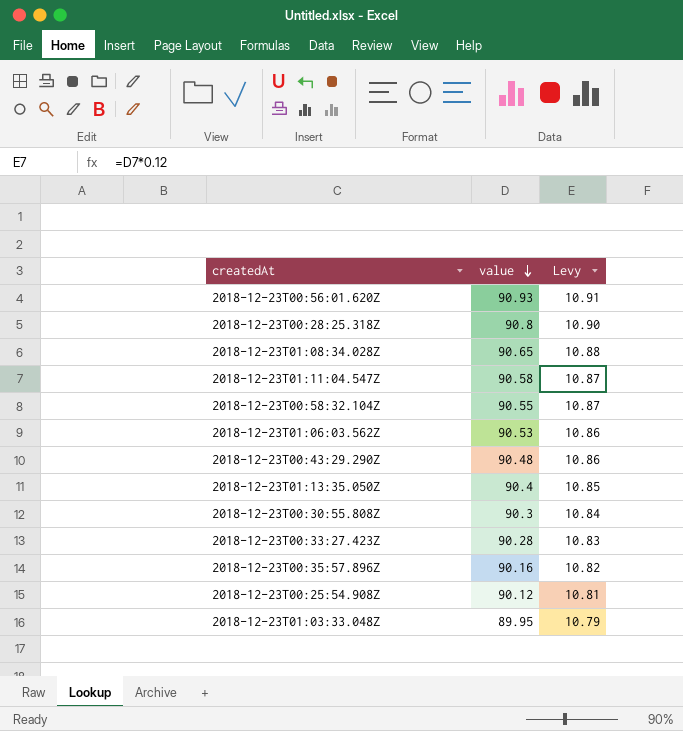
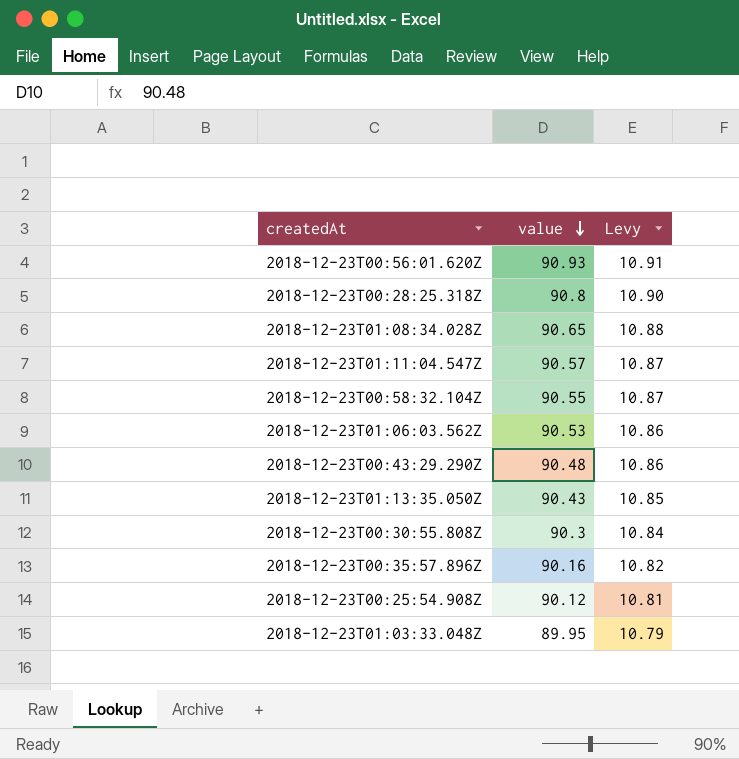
row 2018-12-23T00:33:27.423Z: 90.28 | 10.83 -> none
2018-12-23T01:11:04.547Z | value: 90.58 -> 90.57
2018-12-23T01:13:35.050Z | value: 90.4 -> 90.43

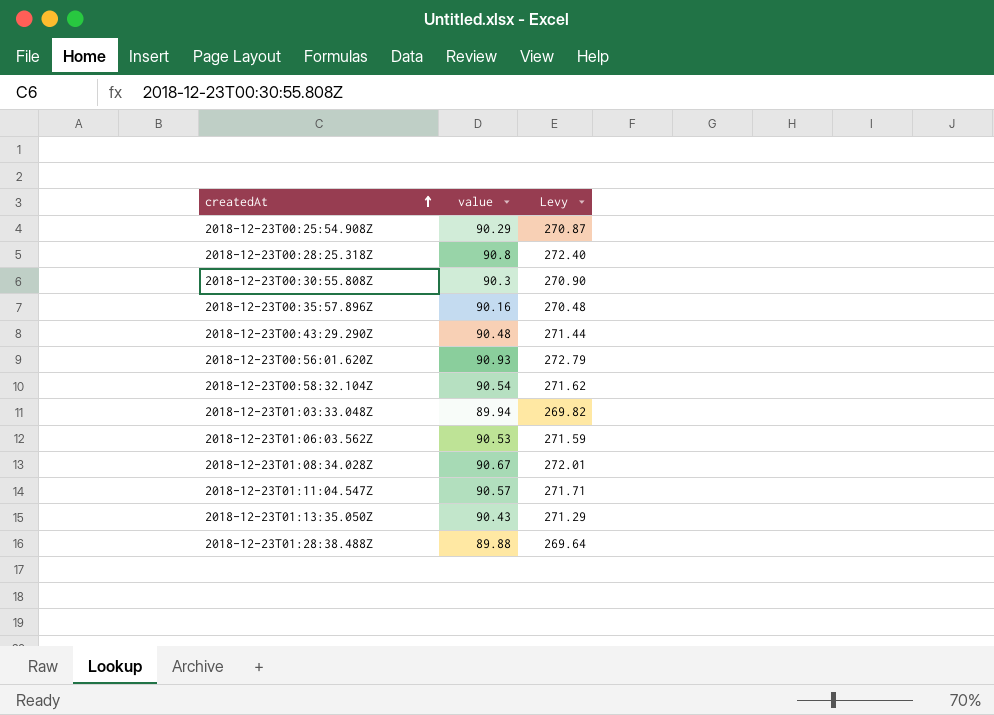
row order: value descending -> createdAt ascending
column Levy | formula: [value] * 0.12 -> [value] * 3
2018-12-23T00:25:54.908Z | value: 90.12 -> 90.29
2018-12-23T00:58:32.104Z | value: 90.55 -> 90.54
2018-12-23T01:03:33.048Z | value: 89.95 -> 89.94
2018-12-23T01:08:34.028Z | value: 90.65 -> 90.67
row 2018-12-23T01:28:38.488Z: none -> 89.88 | 269.64

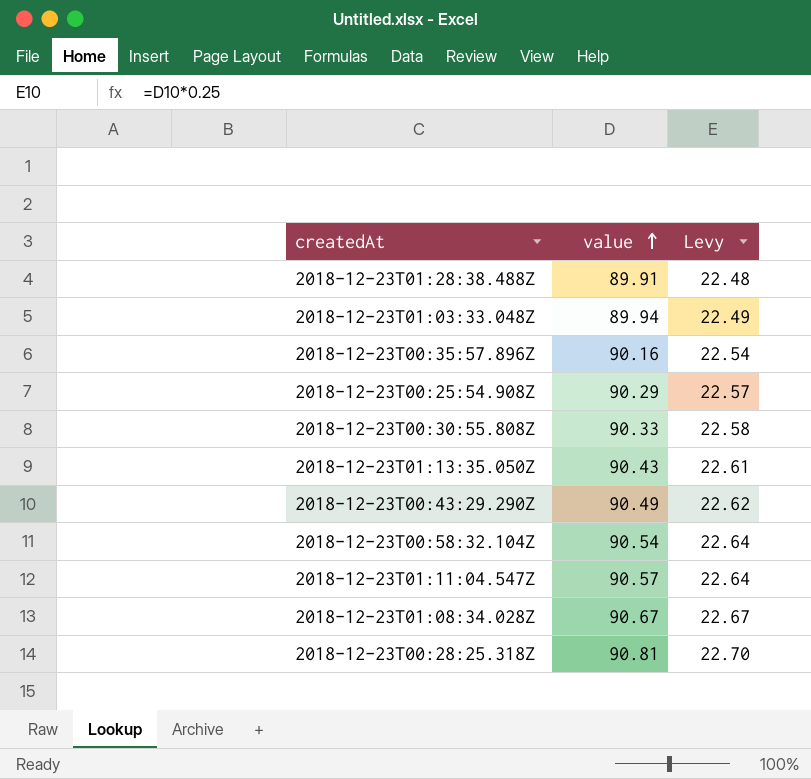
row order: createdAt ascending -> value ascending
column Levy | formula: [value] * 3 -> [value] * 0.25
row 2018-12-23T00:56:01.620Z: 90.93 | 272.79 -> none
row 2018-12-23T01:06:03.562Z: 90.53 | 271.59 -> none
2018-12-23T01:28:38.488Z | value: 89.88 -> 89.91
2018-12-23T00:30:55.808Z | value: 90.3 -> 90.33
2018-12-23T00:43:29.290Z | value: 90.48 -> 90.49
2018-12-23T00:28:25.318Z | value: 90.8 -> 90.81

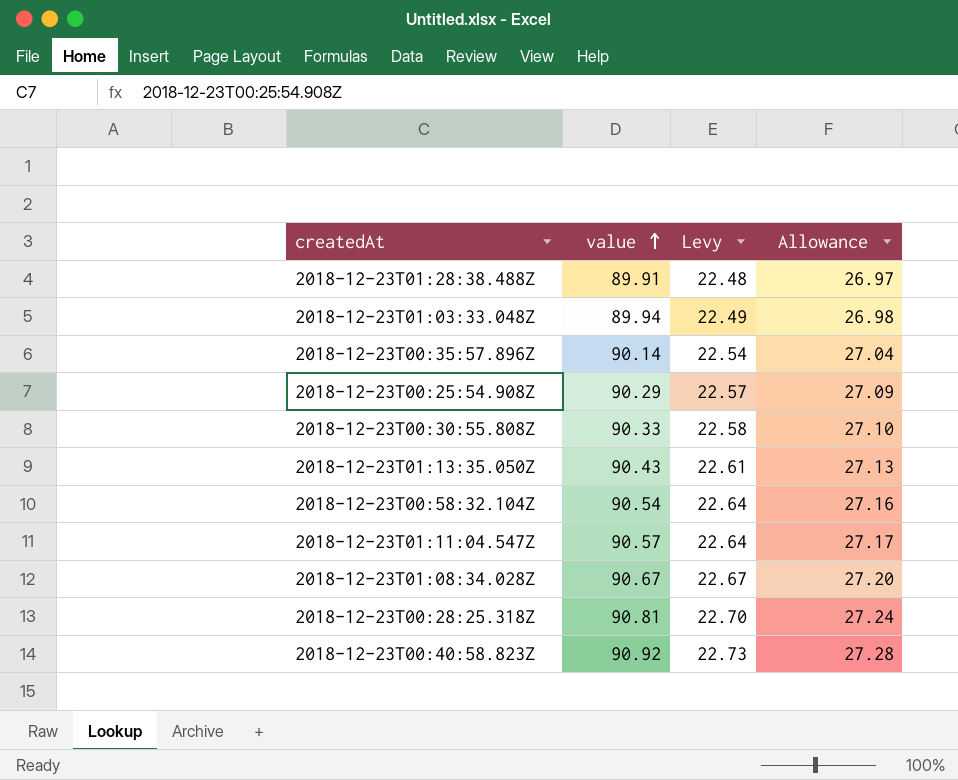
column Allowance | formula: none -> [value] * 0.3
row 2018-12-23T00:43:29.290Z: 90.49 | 22.62 -> none
2018-12-23T00:35:57.896Z | value: 90.16 -> 90.14
row 2018-12-23T00:40:58.823Z: none -> 90.92 | 22.73 | 27.28

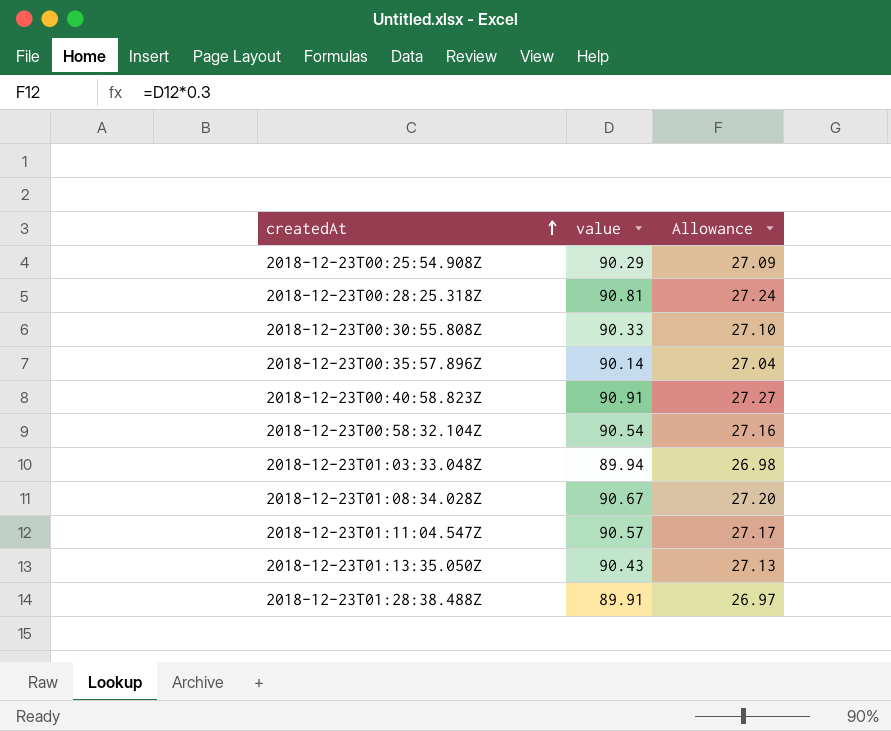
row order: value ascending -> createdAt ascending
column Levy | formula: [value] * 0.25 -> none
2018-12-23T00:40:58.823Z | value: 90.92 -> 90.91
2018-12-23T00:40:58.823Z | Allowance: 27.28 -> 27.27

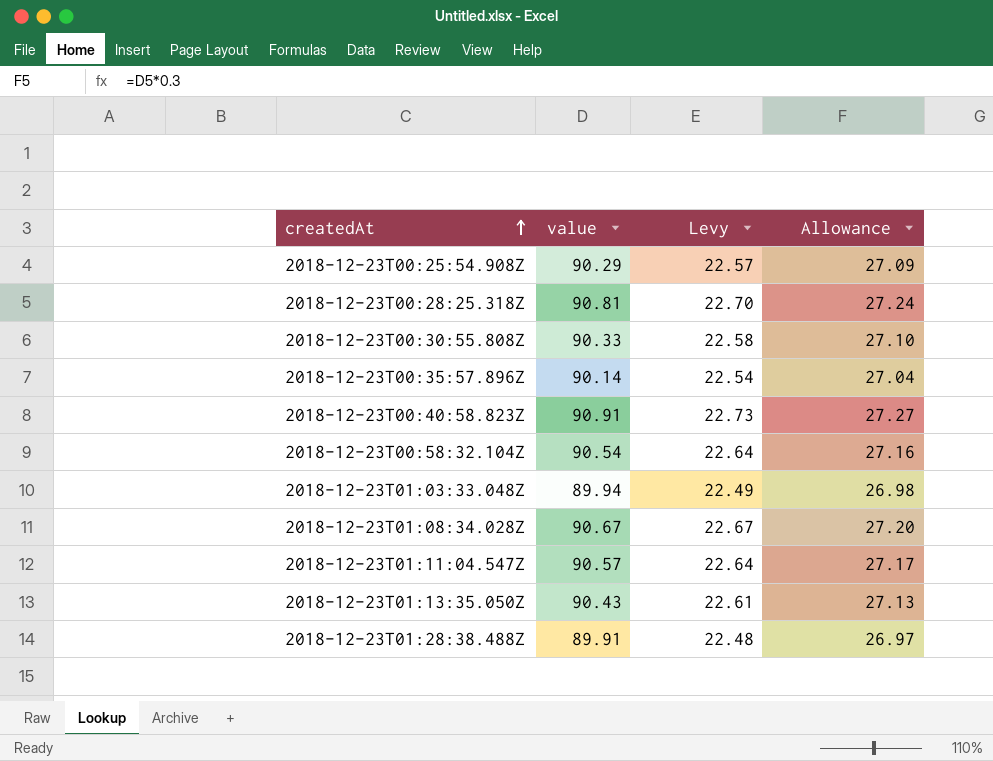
column Levy | formula: none -> [value] * 0.25

